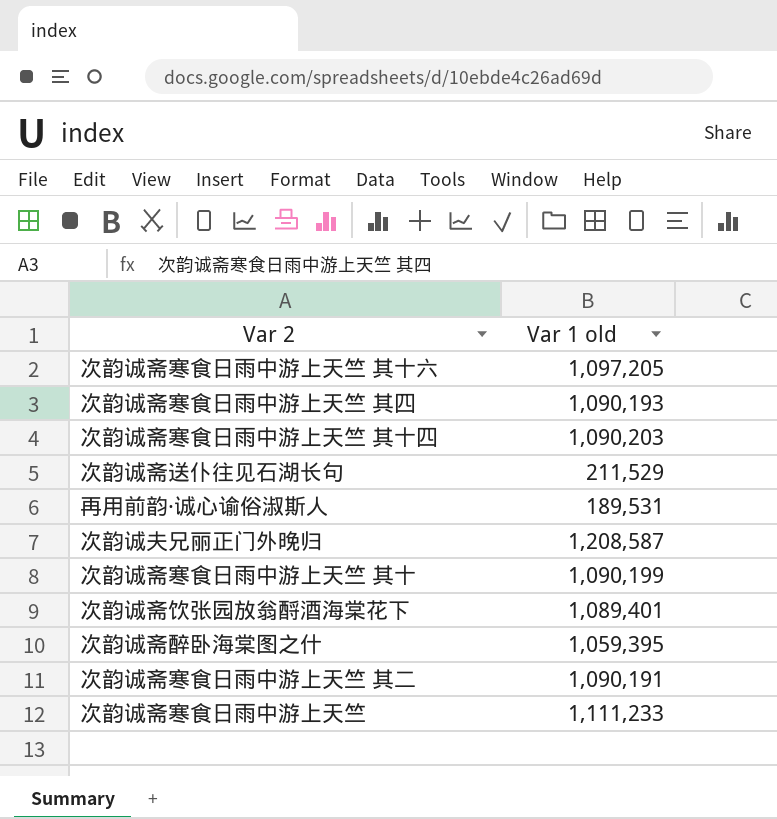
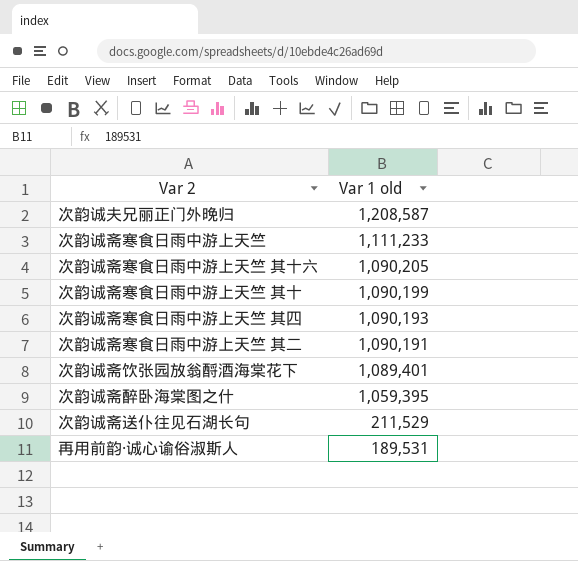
row order: none -> Var 1 old descending
row 次韵诚斋寒食日雨中游上天竺 其十四: 1,090,203 -> none
次韵诚斋寒食日雨中游上天竺 其十六 | Var 1 old: 1,097,205 -> 1,090,205

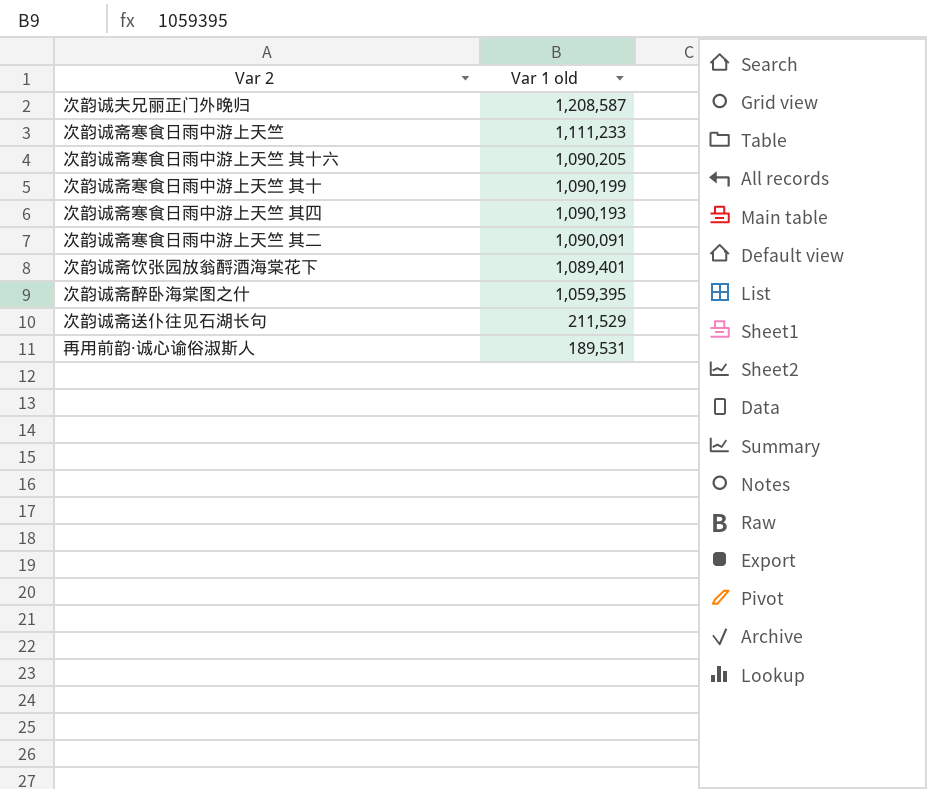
次韵诚斋寒食日雨中游上天竺 其二 | Var 1 old: 1,090,191 -> 1,090,091

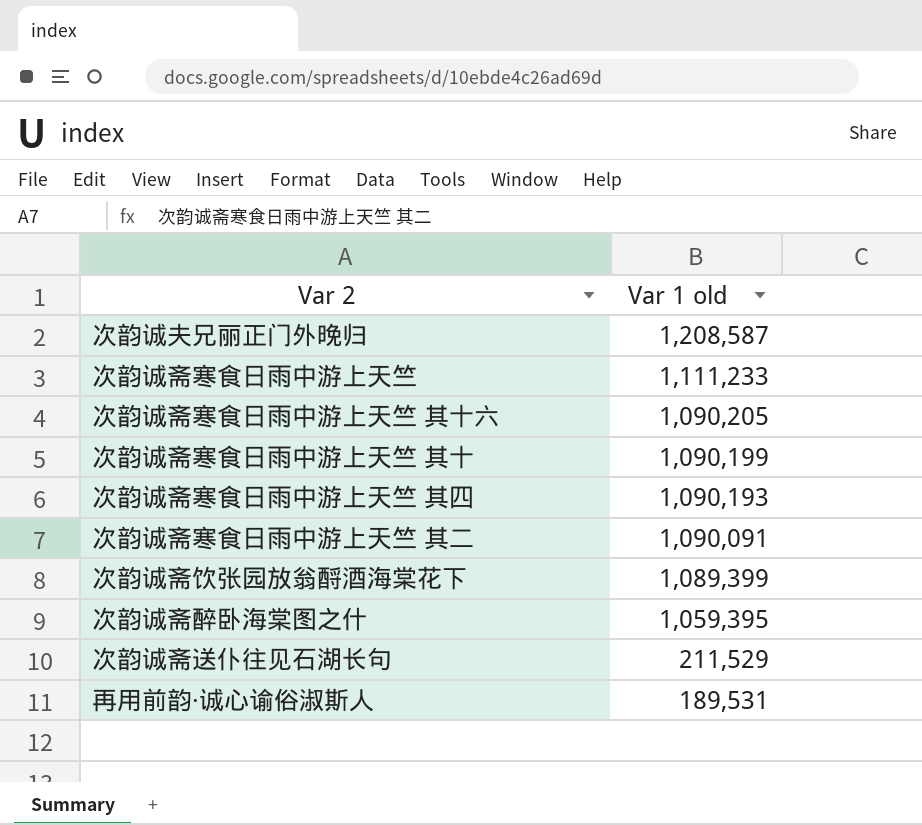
次韵诚斋饮张园放翁酹酒海棠花下 | Var 1 old: 1,089,401 -> 1,089,399

